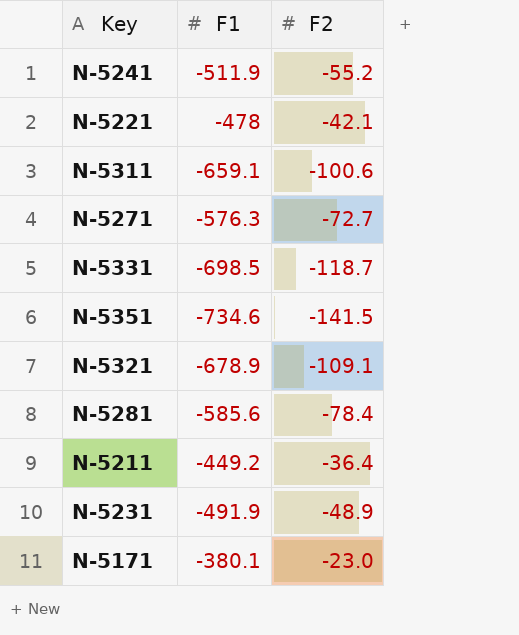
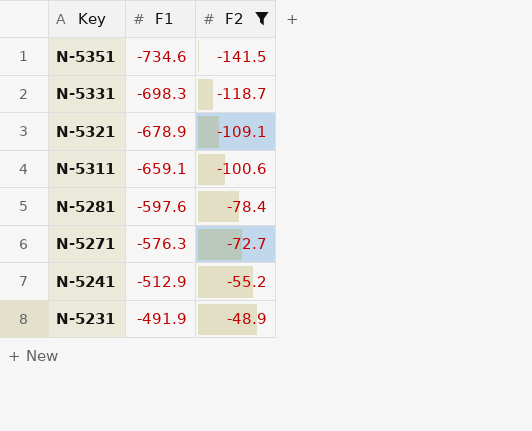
filter: none -> F2 <= -48.9
row order: none -> Key descending
N-5331 | F1: -698.5 -> -698.3
N-5281 | F1: -585.6 -> -597.6
N-5241 | F1: -511.9 -> -512.9

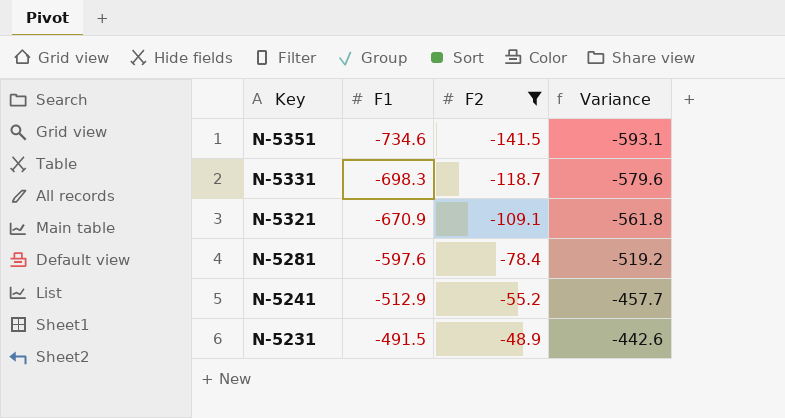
column Variance | formula: none -> [F1] - [F2]
row N-5311: -659.1 | -100.6 -> none
row N-5271: -576.3 | -72.7 -> none
N-5321 | F1: -678.9 -> -670.9
N-5231 | F1: -491.9 -> -491.5

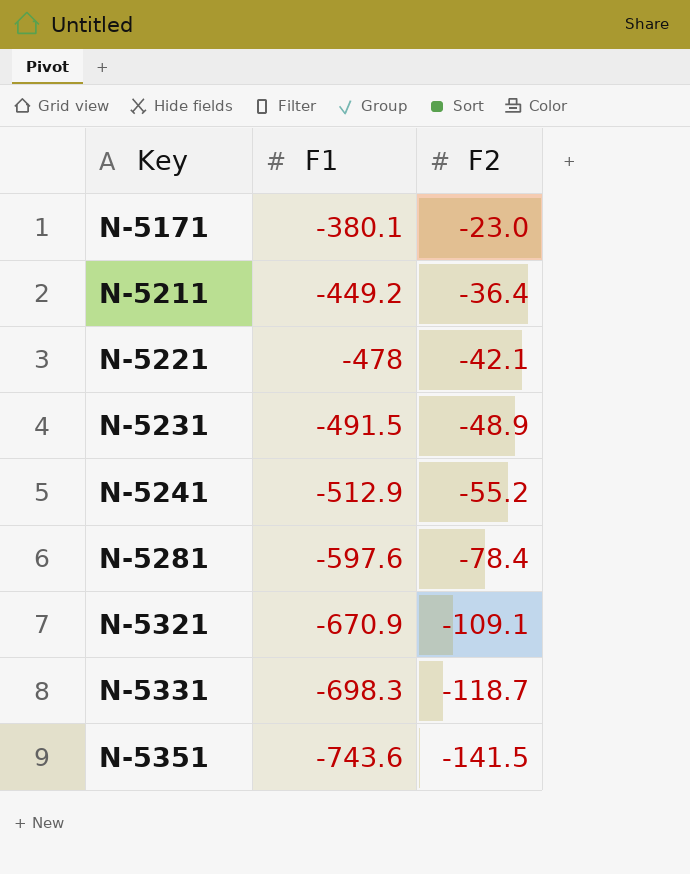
filter: F2 <= -48.9 -> none
row order: Key descending -> Key ascending
column Variance | formula: [F1] - [F2] -> none
N-5351 | F1: -734.6 -> -743.6

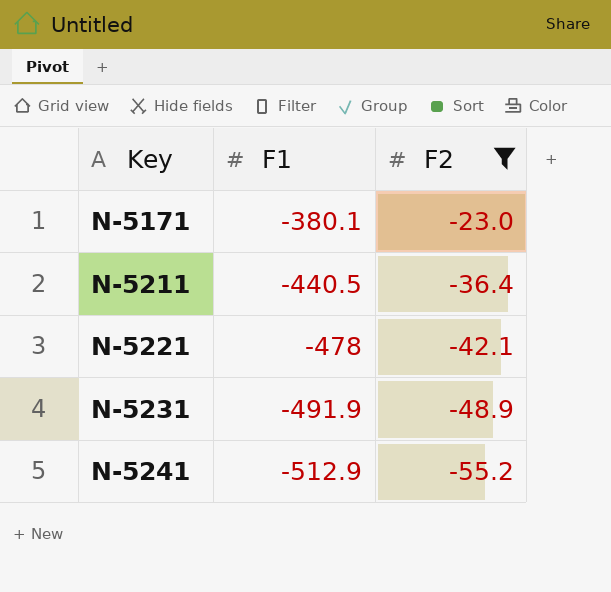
filter: none -> F2 >= -55.2
N-5211 | F1: -449.2 -> -440.5
N-5231 | F1: -491.5 -> -491.9

